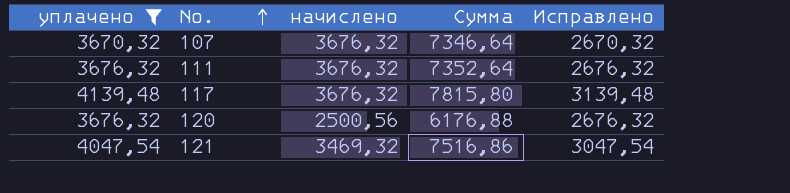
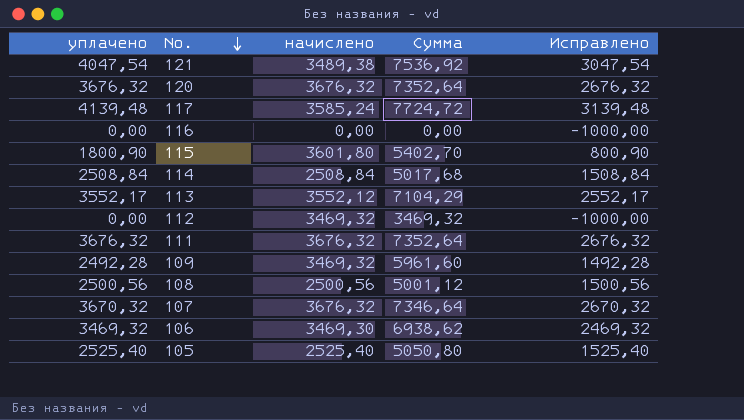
filter: уплачено >= 3670,32 -> none
row order: No. ascending -> No. descending
121 | начислено: 3469,32 -> 3489,38
121 | Сумма: 7516,86 -> 7536,92
120 | начислено: 2500,56 -> 3676,32
120 | Сумма: 6176,88 -> 7352,64
117 | начислено: 3676,32 -> 3585,24
117 | Сумма: 7815,80 -> 7724,72

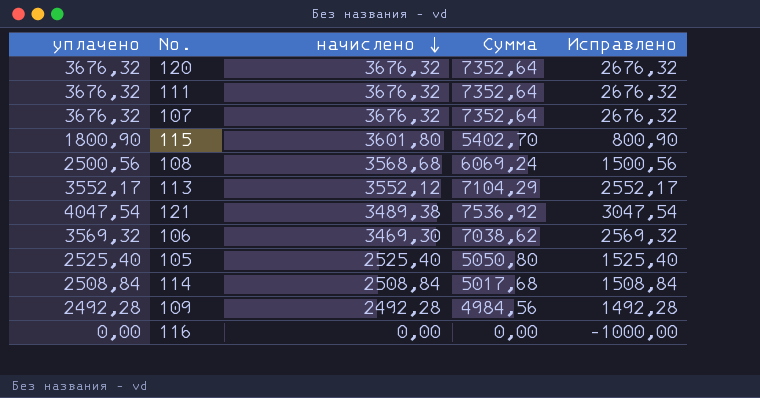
row order: No. descending -> начислено descending
row 117: 4139,48 | 3585,24 | 7724,72 | 3139,48 -> none
row 112: 0,00 | 3469,32 | 3469,32 | -1000,00 -> none
107 | уплачено: 3670,32 -> 3676,32
107 | Сумма: 7346,64 -> 7352,64
107 | Исправлено: 2670,32 -> 2676,32
108 | начислено: 2500,56 -> 3568,68
108 | Сумма: 5001,12 -> 6069,24
106 | уплачено: 3469,32 -> 3569,32
106 | Сумма: 6938,62 -> 7038,62
106 | Исправлено: 2469,32 -> 2569,32
109 | начислено: 3469,32 -> 2492,28
109 | Сумма: 5961,60 -> 4984,56

